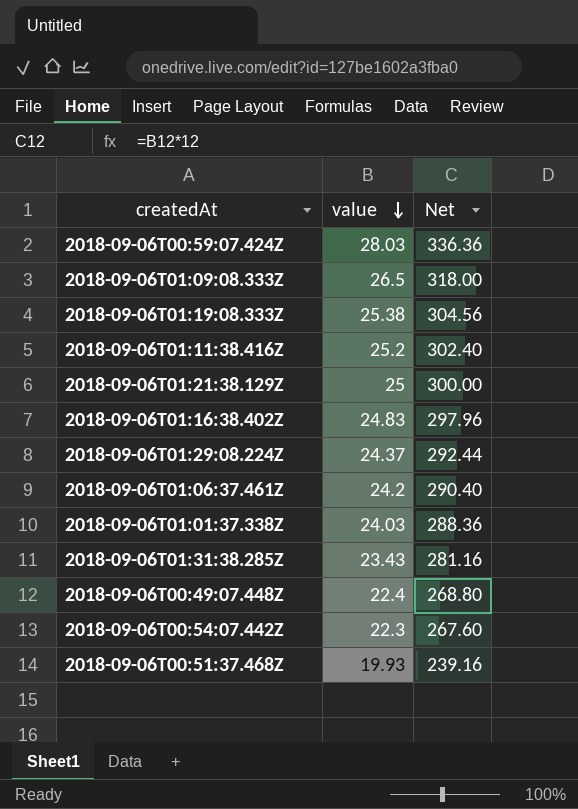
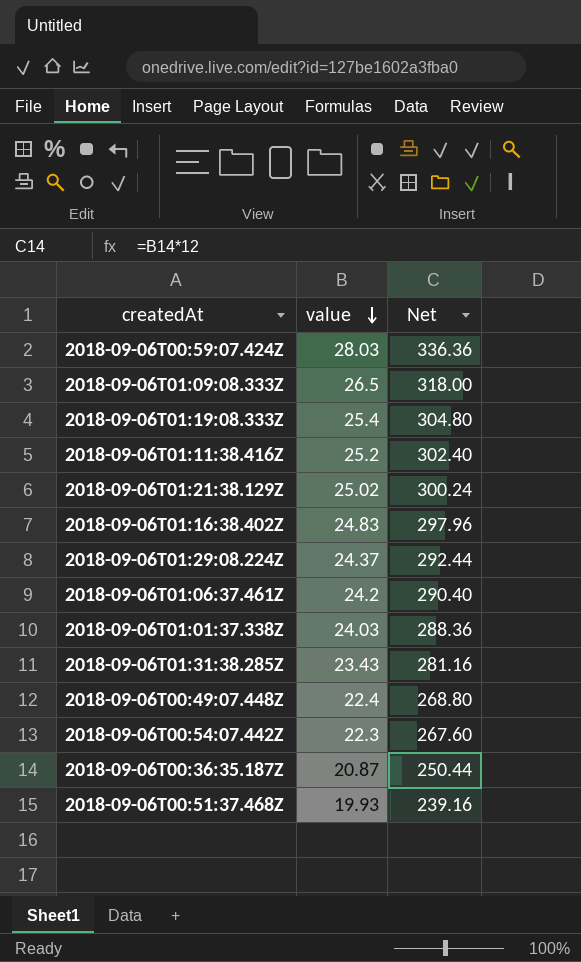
2018-09-06T01:19:08.333Z | value: 25.38 -> 25.4
2018-09-06T01:19:08.333Z | Net: 304.56 -> 304.80
2018-09-06T01:21:38.129Z | value: 25 -> 25.02
2018-09-06T01:21:38.129Z | Net: 300.00 -> 300.24
row 2018-09-06T00:36:35.187Z: none -> 20.87 | 250.44

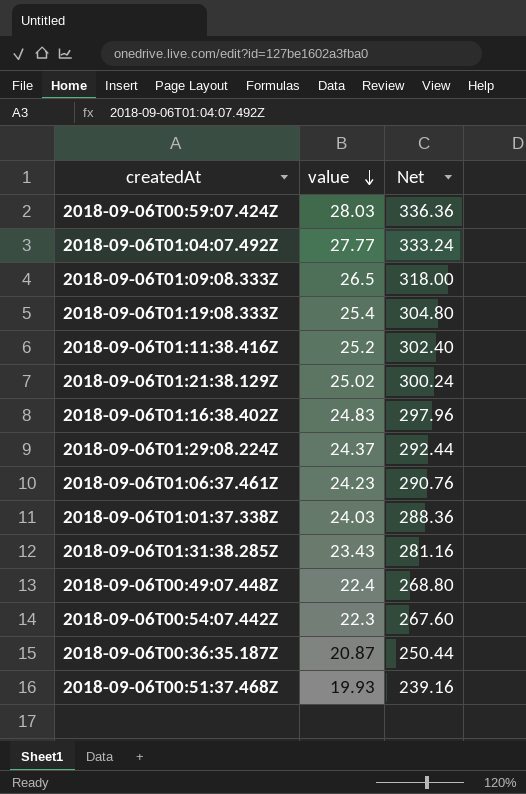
row 2018-09-06T01:04:07.492Z: none -> 27.77 | 333.24
2018-09-06T01:06:37.461Z | value: 24.2 -> 24.23
2018-09-06T01:06:37.461Z | Net: 290.40 -> 290.76

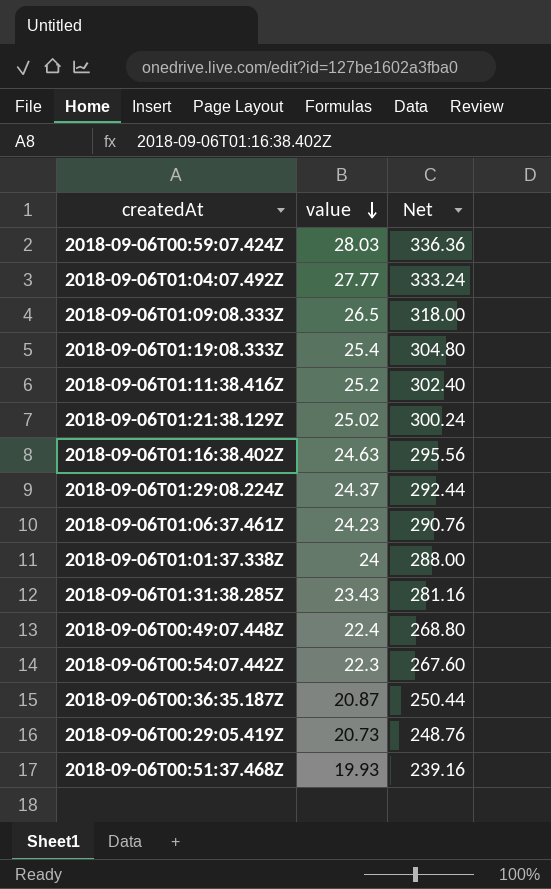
2018-09-06T01:16:38.402Z | value: 24.83 -> 24.63
2018-09-06T01:16:38.402Z | Net: 297.96 -> 295.56
2018-09-06T01:01:37.338Z | value: 24.03 -> 24
2018-09-06T01:01:37.338Z | Net: 288.36 -> 288.00
row 2018-09-06T00:29:05.419Z: none -> 20.73 | 248.76

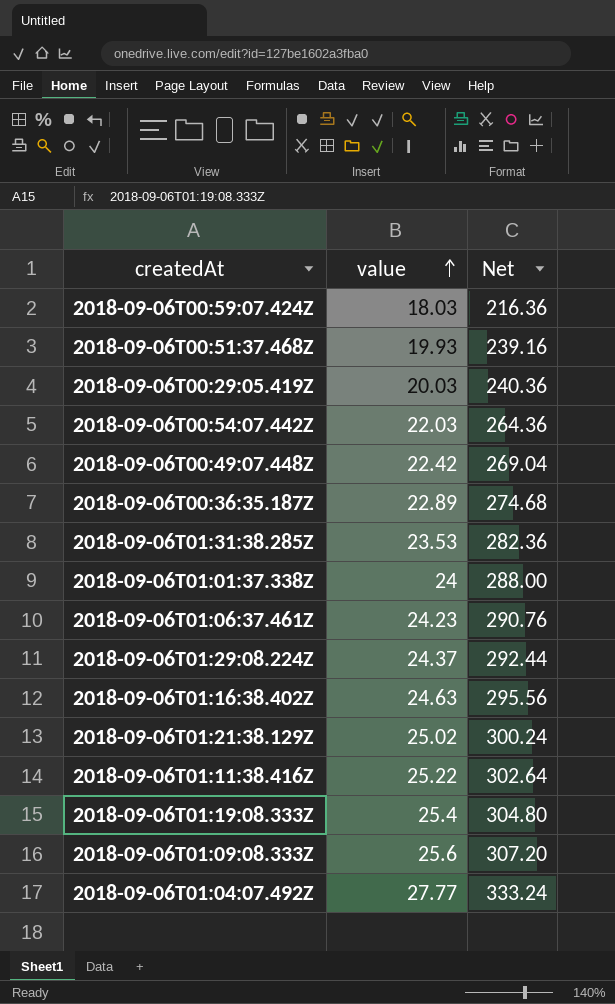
row order: value descending -> value ascending
2018-09-06T00:59:07.424Z | value: 28.03 -> 18.03
2018-09-06T00:59:07.424Z | Net: 336.36 -> 216.36
2018-09-06T00:29:05.419Z | value: 20.73 -> 20.03
2018-09-06T00:29:05.419Z | Net: 248.76 -> 240.36
2018-09-06T00:54:07.442Z | value: 22.3 -> 22.03
2018-09-06T00:54:07.442Z | Net: 267.60 -> 264.36
2018-09-06T00:49:07.448Z | value: 22.4 -> 22.42
2018-09-06T00:49:07.448Z | Net: 268.80 -> 269.04
2018-09-06T00:36:35.187Z | value: 20.87 -> 22.89
2018-09-06T00:36:35.187Z | Net: 250.44 -> 274.68
2018-09-06T01:31:38.285Z | value: 23.43 -> 23.53
2018-09-06T01:31:38.285Z | Net: 281.16 -> 282.36
2018-09-06T01:11:38.416Z | value: 25.2 -> 25.22
2018-09-06T01:11:38.416Z | Net: 302.40 -> 302.64
2018-09-06T01:09:08.333Z | value: 26.5 -> 25.6
2018-09-06T01:09:08.333Z | Net: 318.00 -> 307.20

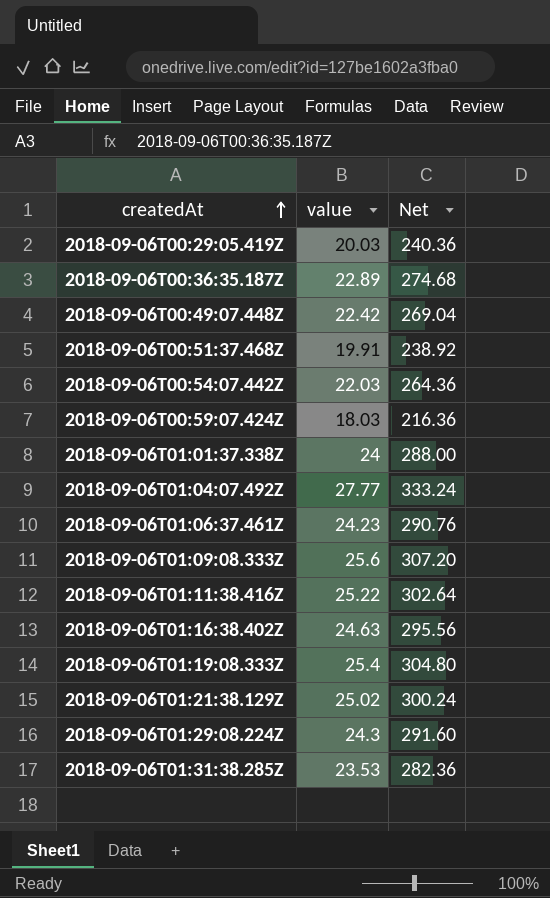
row order: value ascending -> createdAt ascending
2018-09-06T00:51:37.468Z | value: 19.93 -> 19.91
2018-09-06T00:51:37.468Z | Net: 239.16 -> 238.92
2018-09-06T01:29:08.224Z | value: 24.37 -> 24.3
2018-09-06T01:29:08.224Z | Net: 292.44 -> 291.60

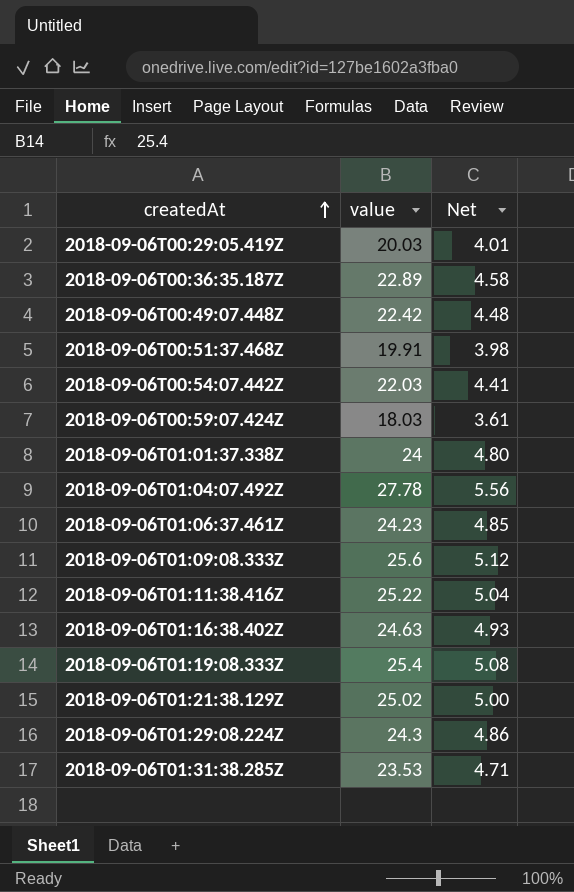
column Net | formula: [value] * 12 -> [value] * 0.2
2018-09-06T01:04:07.492Z | value: 27.77 -> 27.78

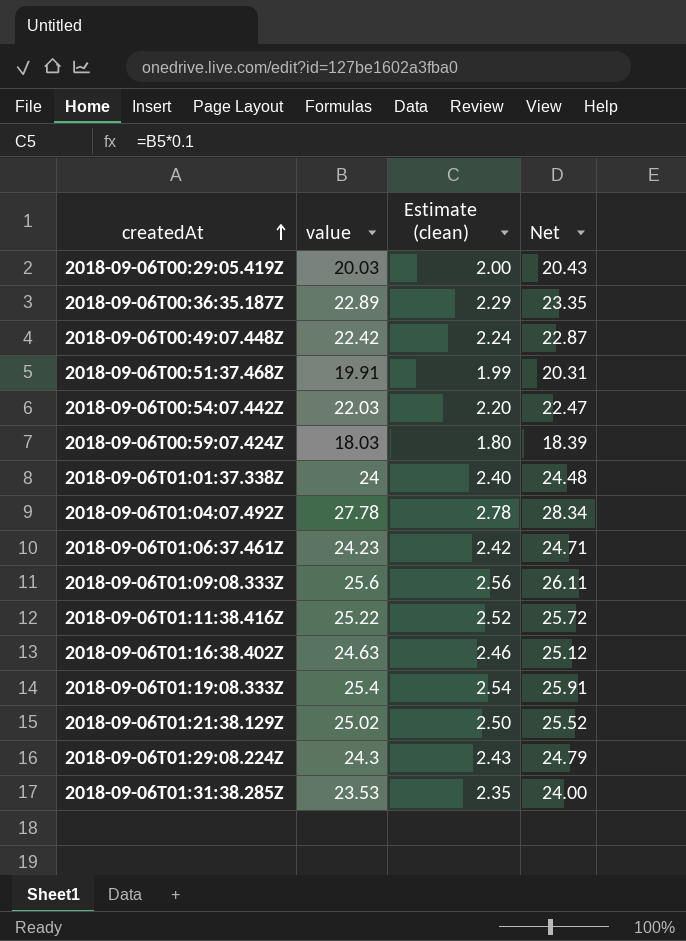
column Estimate (clean) | formula: none -> [value] * 0.1
column Net | formula: [value] * 0.2 -> [value] * 1.02

